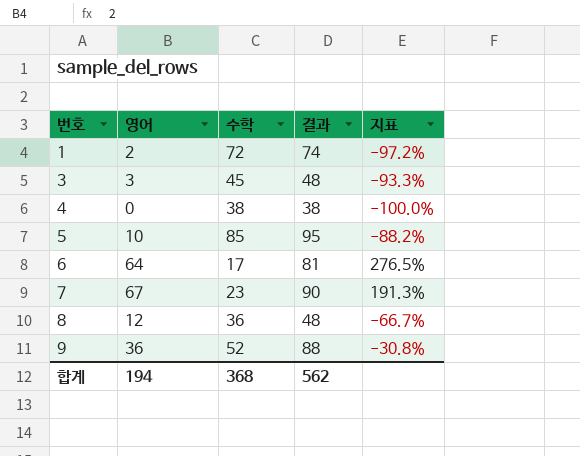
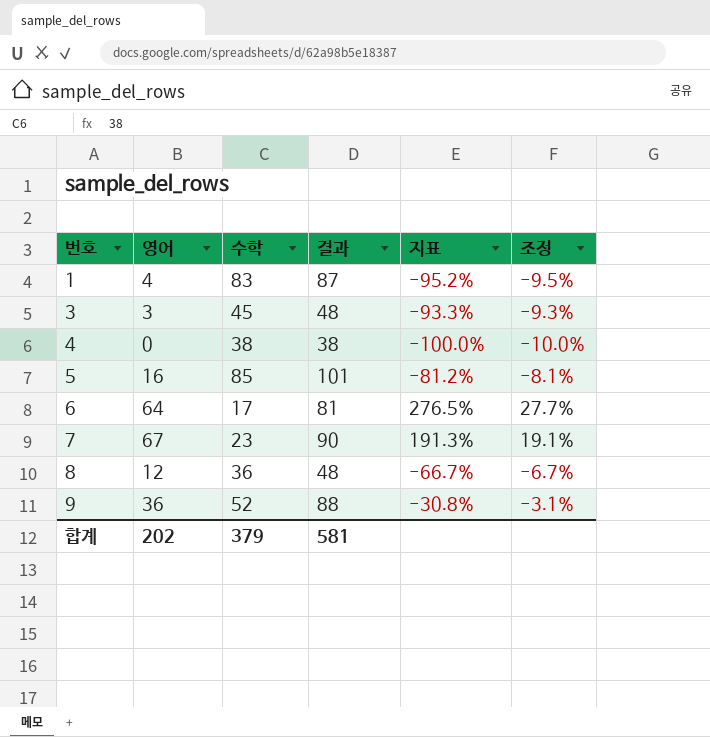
column 조정 | formula: none -> [지표] * 0.1
1 | 영어: 2 -> 4
1 | 수학: 72 -> 83
1 | 결과: 74 -> 87
1 | 지표: -97.2% -> -95.2%
5 | 영어: 10 -> 16
5 | 결과: 95 -> 101
5 | 지표: -88.2% -> -81.2%
합계 | 영어: 194 -> 202
합계 | 수학: 368 -> 379
합계 | 결과: 562 -> 581

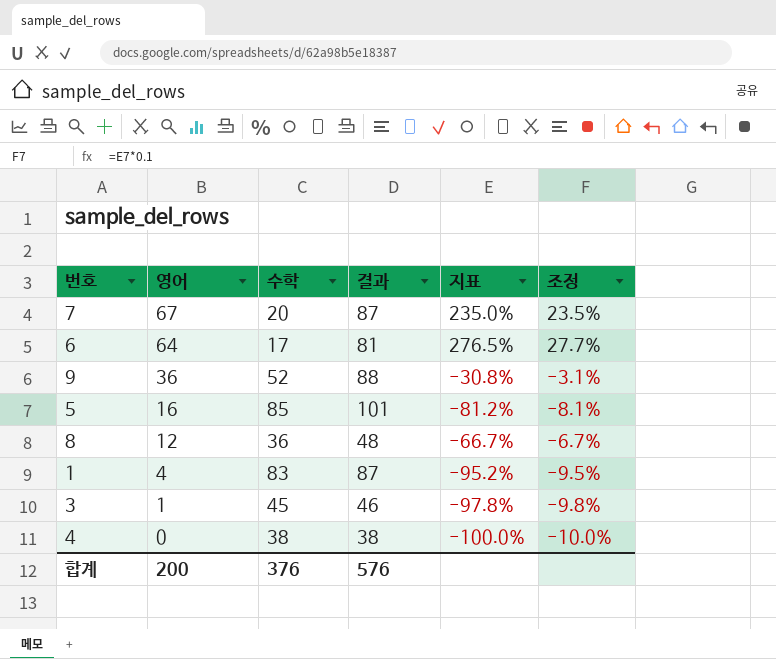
row order: 번호 ascending -> 영어 descending
7 | 수학: 23 -> 20
7 | 결과: 90 -> 87
7 | 지표: 191.3% -> 235.0%
7 | 조정: 19.1% -> 23.5%
3 | 영어: 3 -> 1
3 | 결과: 48 -> 46
3 | 지표: -93.3% -> -97.8%
3 | 조정: -9.3% -> -9.8%
합계 | 영어: 202 -> 200
합계 | 수학: 379 -> 376
합계 | 결과: 581 -> 576

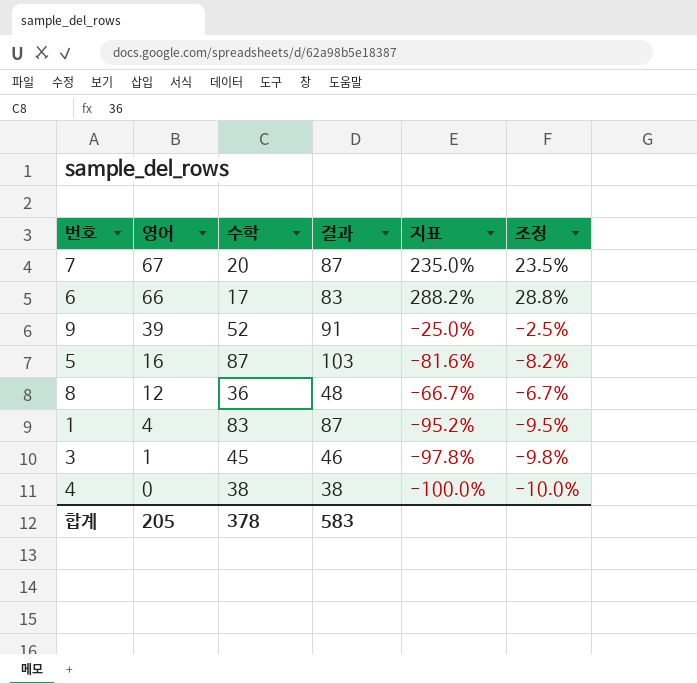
6 | 영어: 64 -> 66
6 | 결과: 81 -> 83
6 | 지표: 276.5% -> 288.2%
6 | 조정: 27.7% -> 28.8%
9 | 영어: 36 -> 39
9 | 결과: 88 -> 91
9 | 지표: -30.8% -> -25.0%
9 | 조정: -3.1% -> -2.5%
5 | 수학: 85 -> 87
5 | 결과: 101 -> 103
5 | 지표: -81.2% -> -81.6%
5 | 조정: -8.1% -> -8.2%
합계 | 영어: 200 -> 205
합계 | 수학: 376 -> 378
합계 | 결과: 576 -> 583

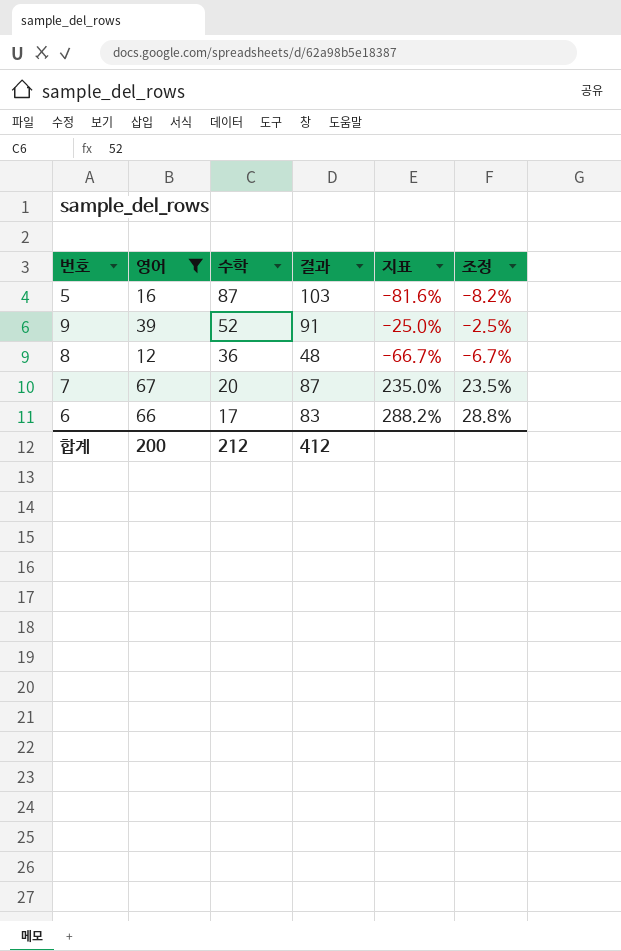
filter: none -> 영어 >= 12
row order: 영어 descending -> 수학 descending
합계 | 영어: 205 -> 200
합계 | 수학: 378 -> 212
합계 | 결과: 583 -> 412

